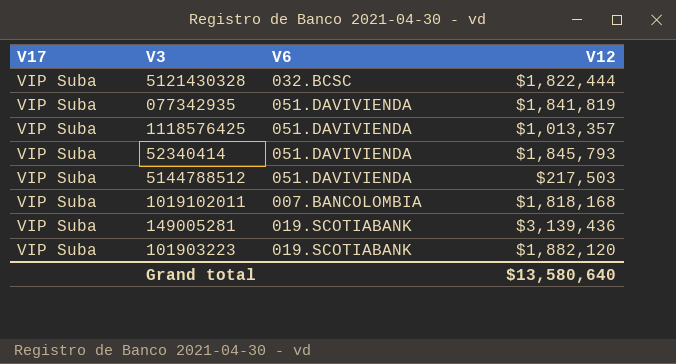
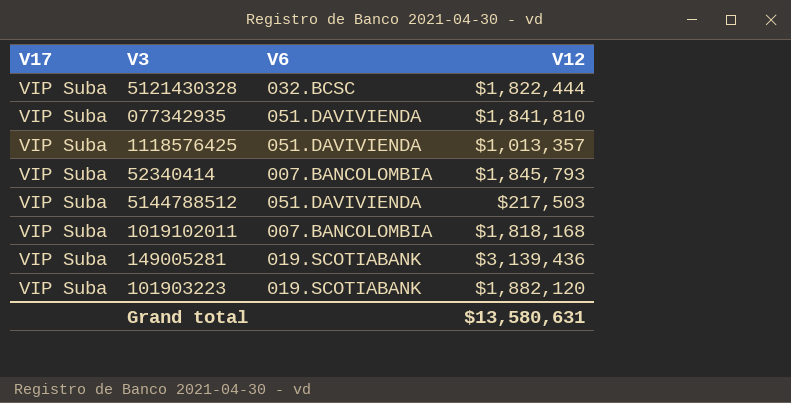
077342935 | V12: $1,841,819 -> $1,841,810
52340414 | V6: 051.DAVIVIENDA -> 007.BANCOLOMBIA
Grand total | V12: $13,580,640 -> $13,580,631

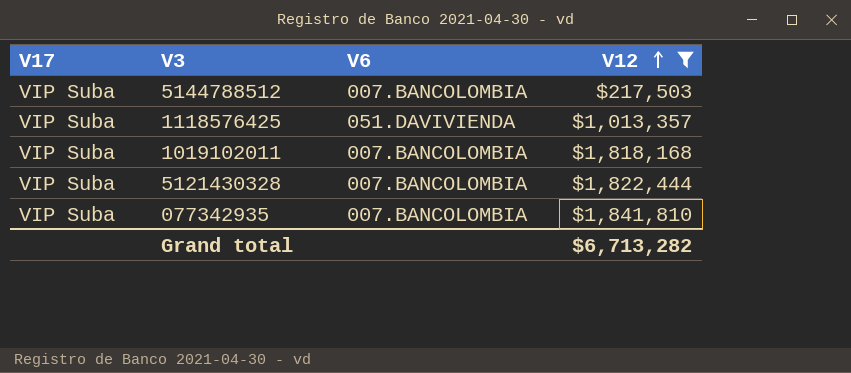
filter: none -> V12 <= $1,841,810
row order: none -> V12 ascending
5144788512 | V6: 051.DAVIVIENDA -> 007.BANCOLOMBIA
5121430328 | V6: 032.BCSC -> 007.BANCOLOMBIA
077342935 | V6: 051.DAVIVIENDA -> 007.BANCOLOMBIA
Grand total | V12: $13,580,631 -> $6,713,282

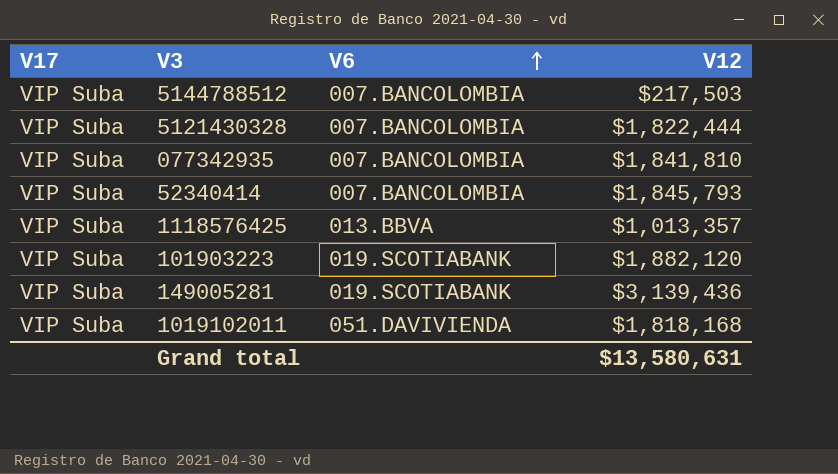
filter: V12 <= $1,841,810 -> none
row order: V12 ascending -> V6 ascending
1118576425 | V6: 051.DAVIVIENDA -> 013.BBVA
1019102011 | V6: 007.BANCOLOMBIA -> 051.DAVIVIENDA
Grand total | V12: $6,713,282 -> $13,580,631

